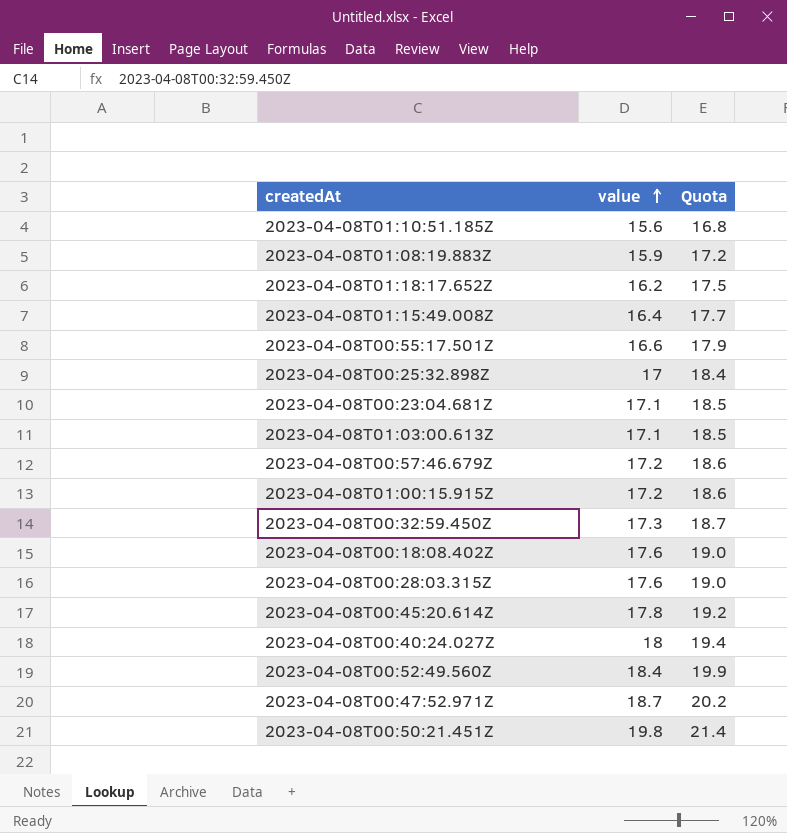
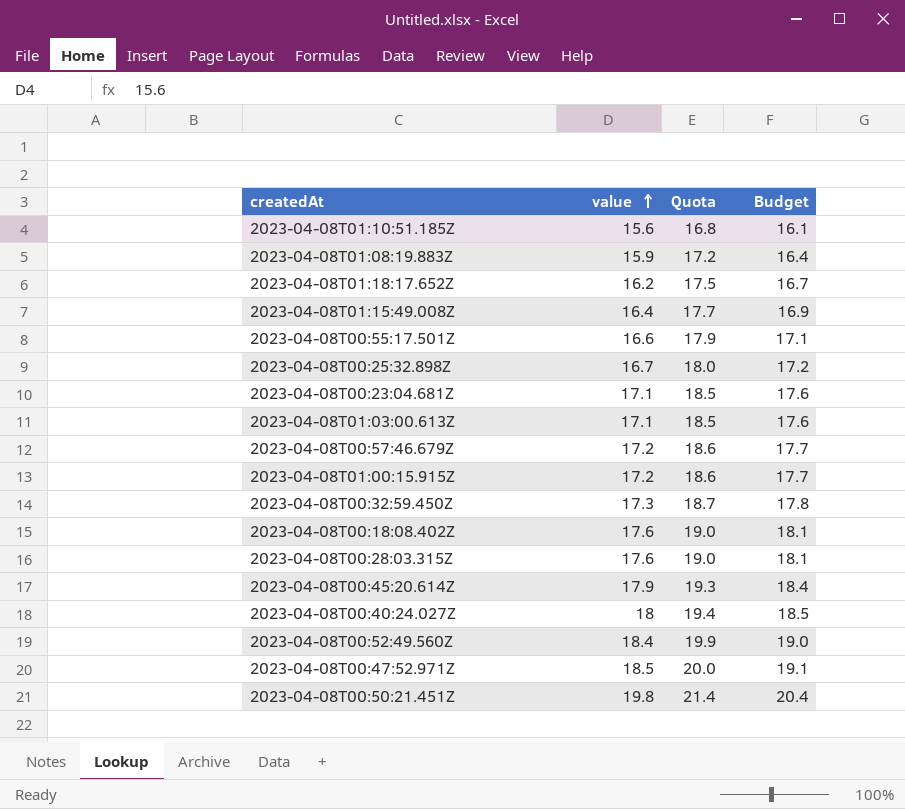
column Budget | formula: none -> [value] * 1.03
2023-04-08T00:25:32.898Z | value: 17 -> 16.7
2023-04-08T00:25:32.898Z | Quota: 18.4 -> 18.0
2023-04-08T00:45:20.614Z | value: 17.8 -> 17.9
2023-04-08T00:45:20.614Z | Quota: 19.2 -> 19.3
2023-04-08T00:47:52.971Z | value: 18.7 -> 18.5
2023-04-08T00:47:52.971Z | Quota: 20.2 -> 20.0

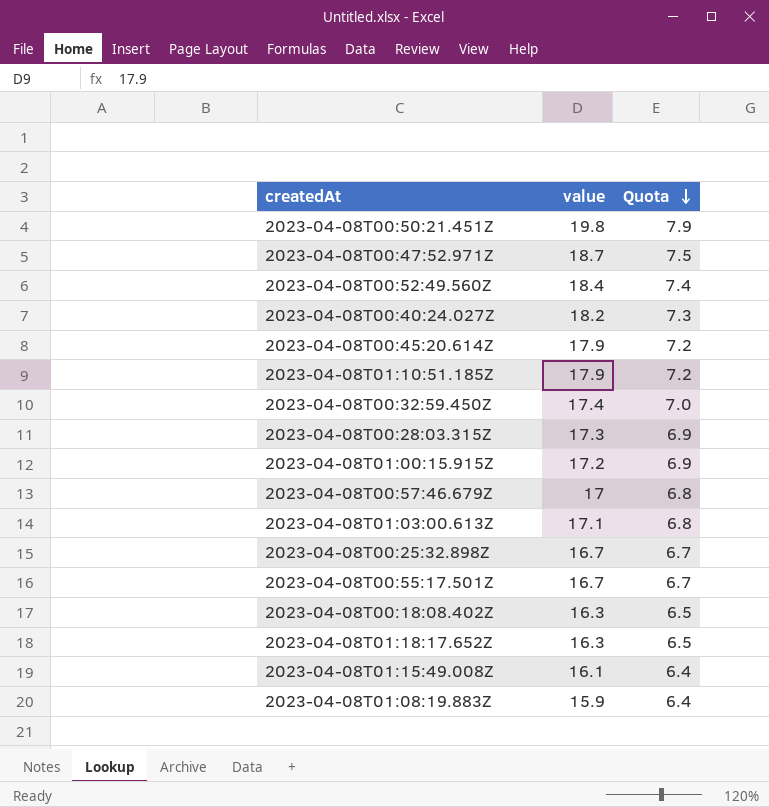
row order: value ascending -> Quota descending
column Budget | formula: [value] * 1.03 -> none
column Quota | formula: [value] * 1.08 -> [value] * 0.4
row 2023-04-08T00:23:04.681Z: 17.1 | 18.5 | 17.6 -> none
2023-04-08T00:47:52.971Z | value: 18.5 -> 18.7
2023-04-08T00:40:24.027Z | value: 18 -> 18.2
2023-04-08T01:10:51.185Z | value: 15.6 -> 17.9
2023-04-08T00:32:59.450Z | value: 17.3 -> 17.4
2023-04-08T00:28:03.315Z | value: 17.6 -> 17.3
2023-04-08T00:57:46.679Z | value: 17.2 -> 17
2023-04-08T00:55:17.501Z | value: 16.6 -> 16.7
2023-04-08T00:18:08.402Z | value: 17.6 -> 16.3
2023-04-08T01:18:17.652Z | value: 16.2 -> 16.3
2023-04-08T01:15:49.008Z | value: 16.4 -> 16.1

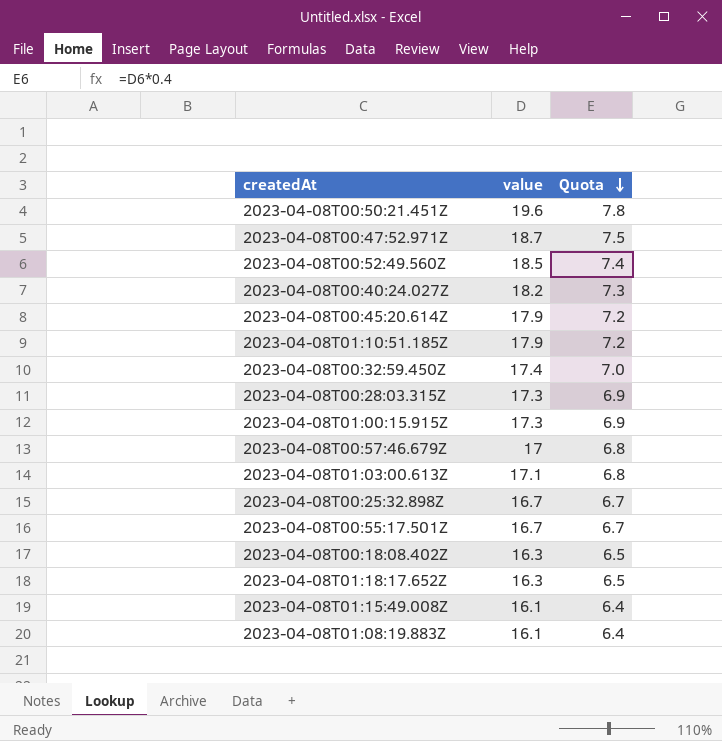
2023-04-08T00:50:21.451Z | value: 19.8 -> 19.6
2023-04-08T00:50:21.451Z | Quota: 7.9 -> 7.8
2023-04-08T00:52:49.560Z | value: 18.4 -> 18.5
2023-04-08T01:00:15.915Z | value: 17.2 -> 17.3
2023-04-08T01:08:19.883Z | value: 15.9 -> 16.1

